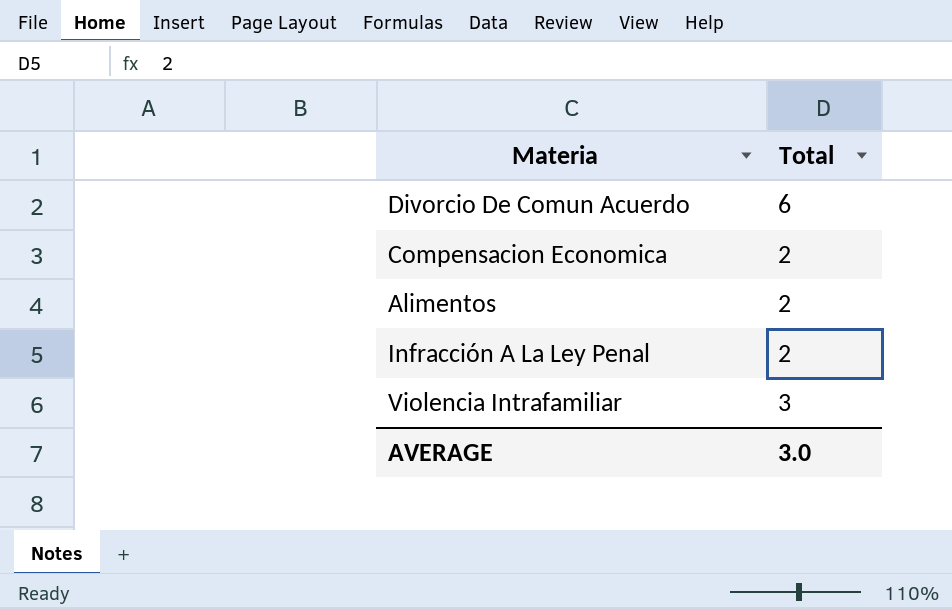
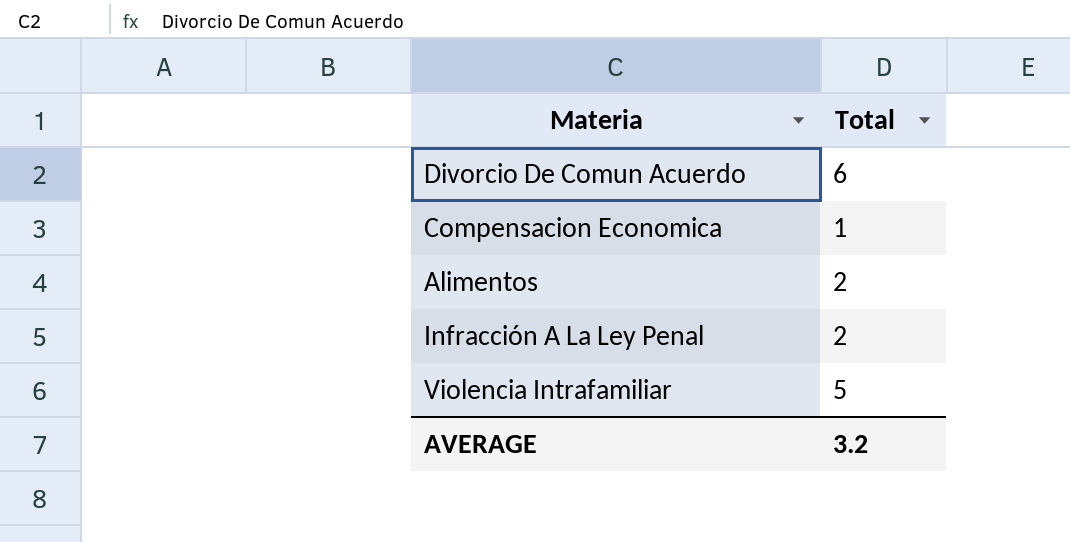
Compensacion Economica | Total: 2 -> 1
Violencia Intrafamiliar | Total: 3 -> 5
AVERAGE | Total: 3.0 -> 3.2

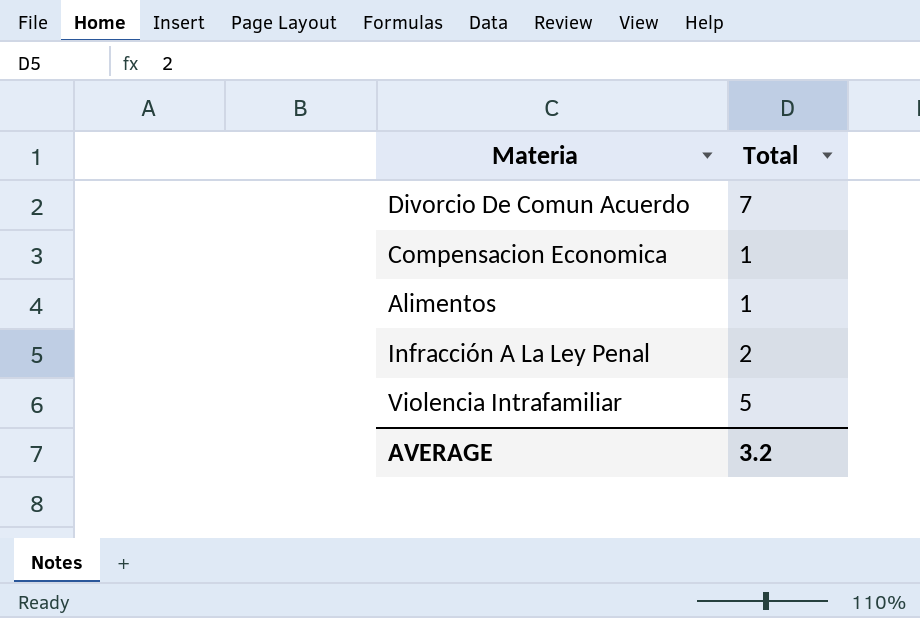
Divorcio De Comun Acuerdo | Total: 6 -> 7
Alimentos | Total: 2 -> 1

